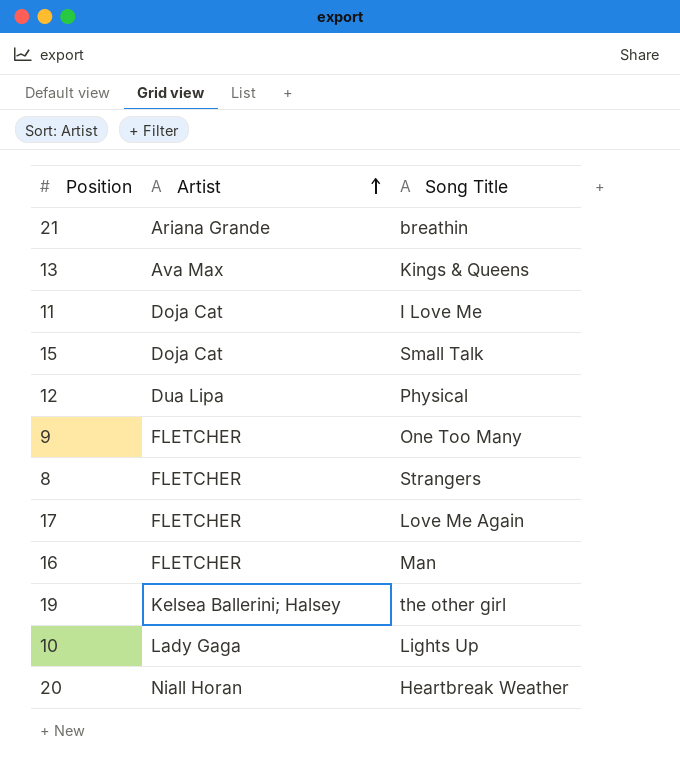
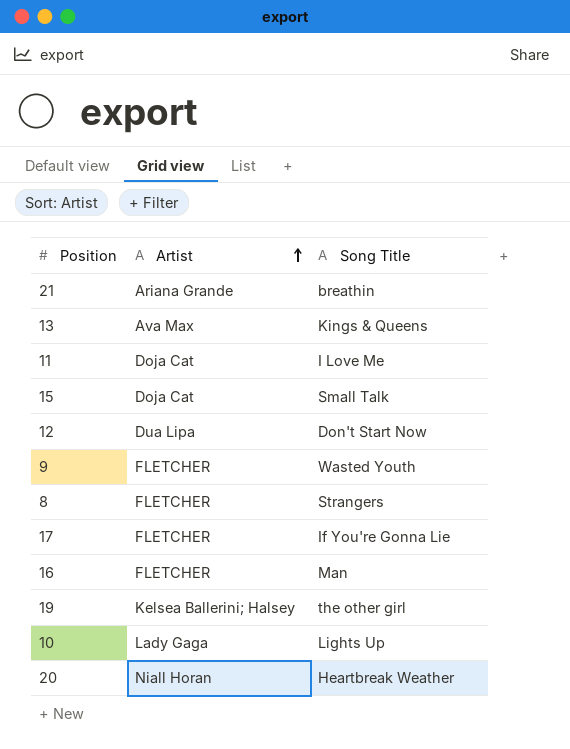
12 | Song Title: Physical -> Don't Start Now
9 | Song Title: One Too Many -> Wasted Youth
17 | Song Title: Love Me Again -> If You're Gonna Lie

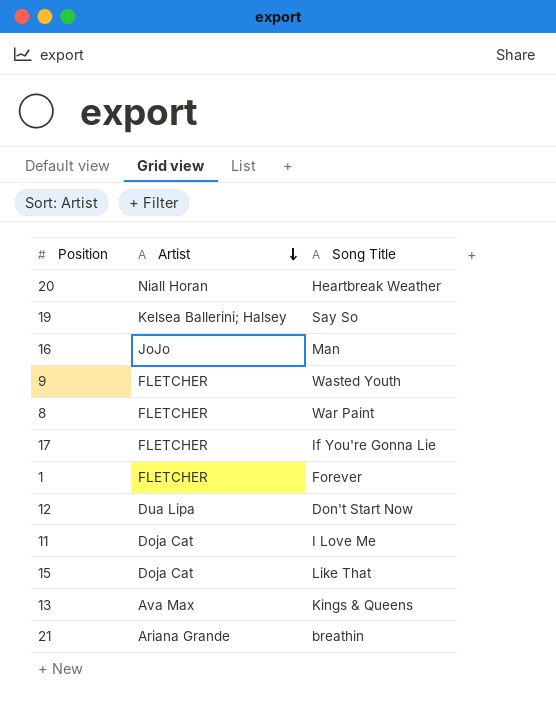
row order: Artist ascending -> Artist descending
row 10: Lady Gaga | Lights Up -> none
19 | Song Title: the other girl -> Say So
16 | Artist: FLETCHER -> JoJo
8 | Song Title: Strangers -> War Paint
row 1: none -> FLETCHER | Forever
15 | Song Title: Small Talk -> Like That

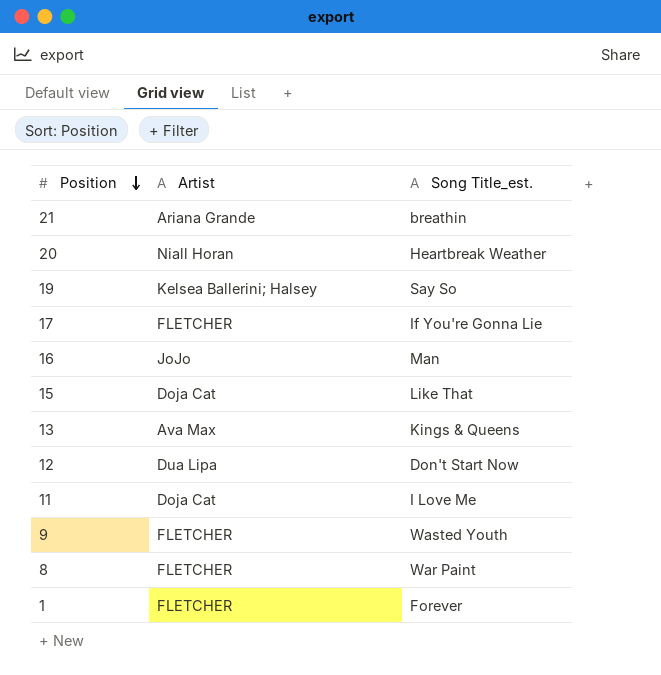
row order: Artist descending -> Position descending
column name: Song Title -> Song Title_est.

